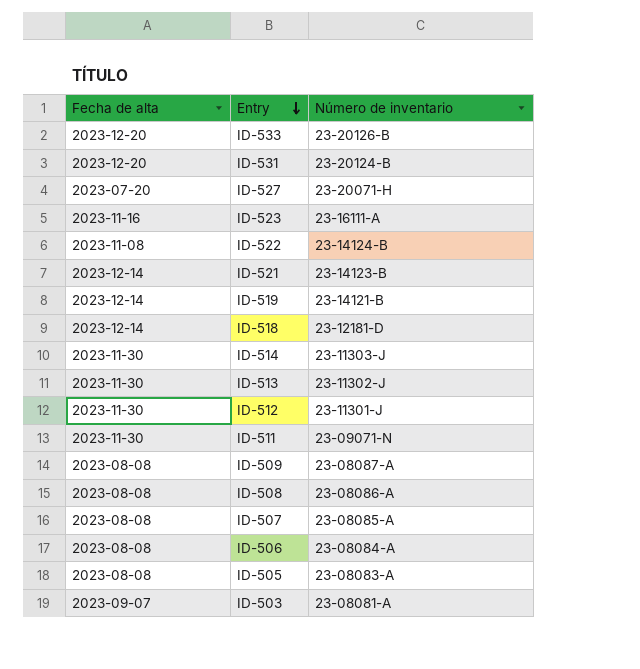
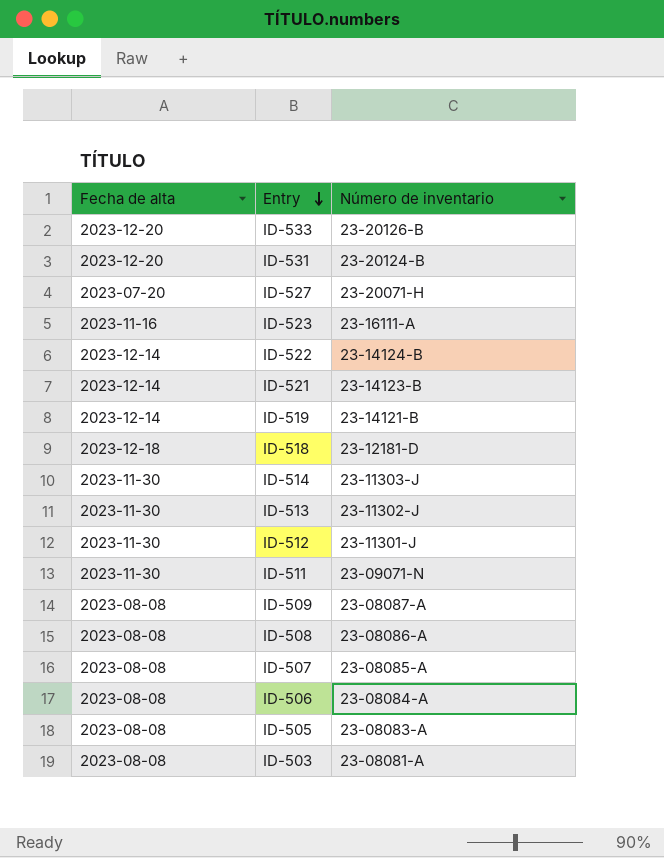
ID-522 | Fecha de alta: 2023-11-08 -> 2023-12-14
ID-518 | Fecha de alta: 2023-12-14 -> 2023-12-18
ID-503 | Fecha de alta: 2023-09-07 -> 2023-08-08

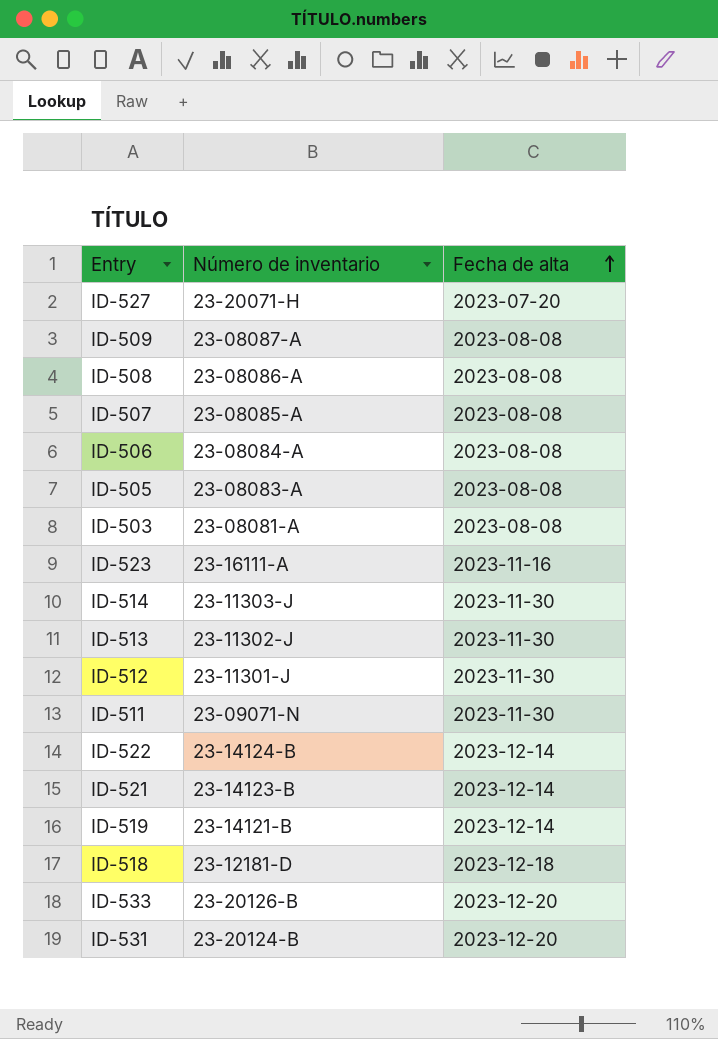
row order: Entry descending -> Fecha de alta ascending
column Fecha de alta | position: 1 -> 3

